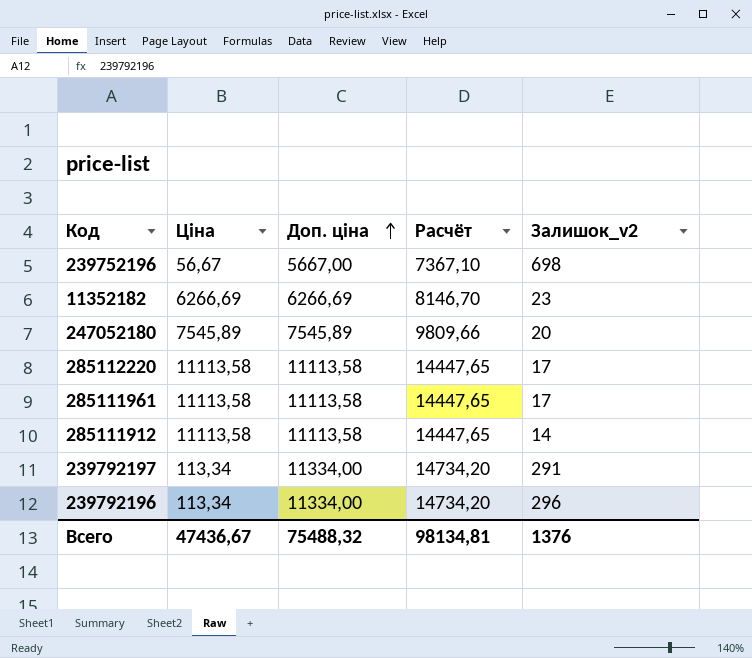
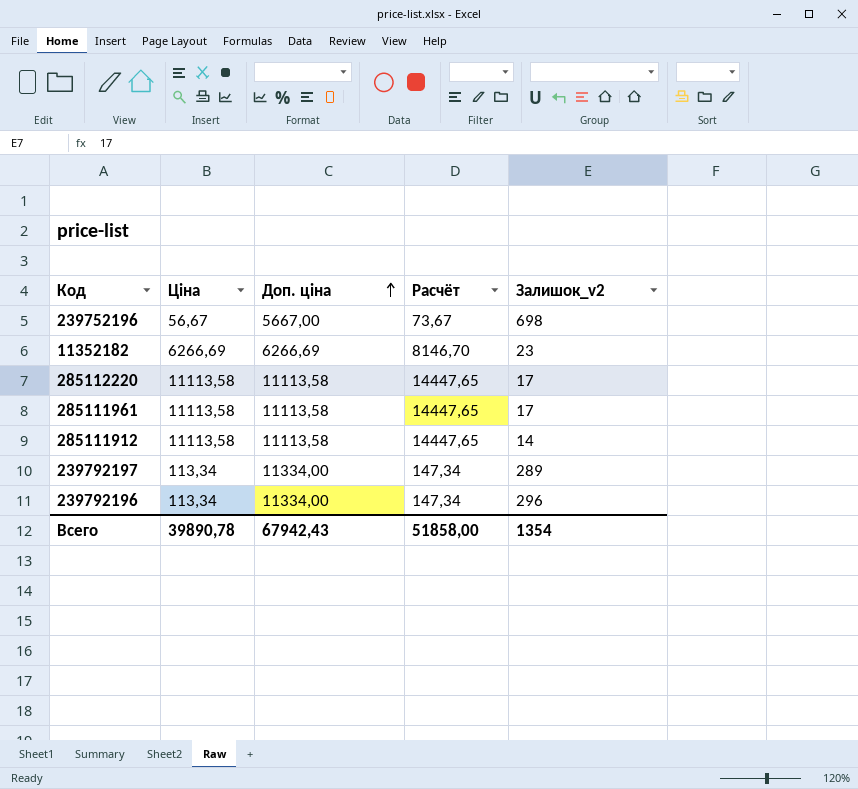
column Расчёт | formula: [Доп. ціна] * 1,3 -> [Ціна] * 1,3
row 247052180: 7545,89 | 7545,89 | 9809,66 | 20 -> none
239792197 | Залишок_v2: 291 -> 289
Всего | Ціна: 47436,67 -> 39890,78
Всего | Доп. ціна: 75488,32 -> 67942,43
Всего | Расчёт: 98134,81 -> 51858,00
Всего | Залишок_v2: 1376 -> 1354

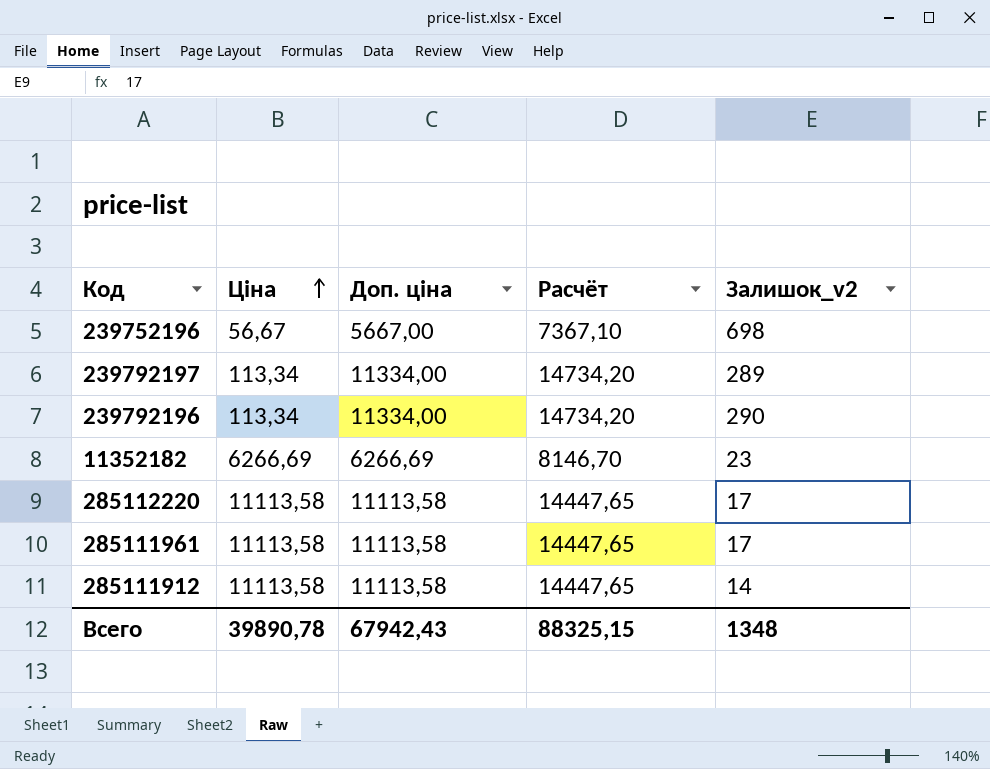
row order: Доп. ціна ascending -> Ціна ascending
column Расчёт | formula: [Ціна] * 1,3 -> [Доп. ціна] * 1,3
239792196 | Залишок_v2: 296 -> 290
Всего | Расчёт: 51858,00 -> 88325,15
Всего | Залишок_v2: 1354 -> 1348

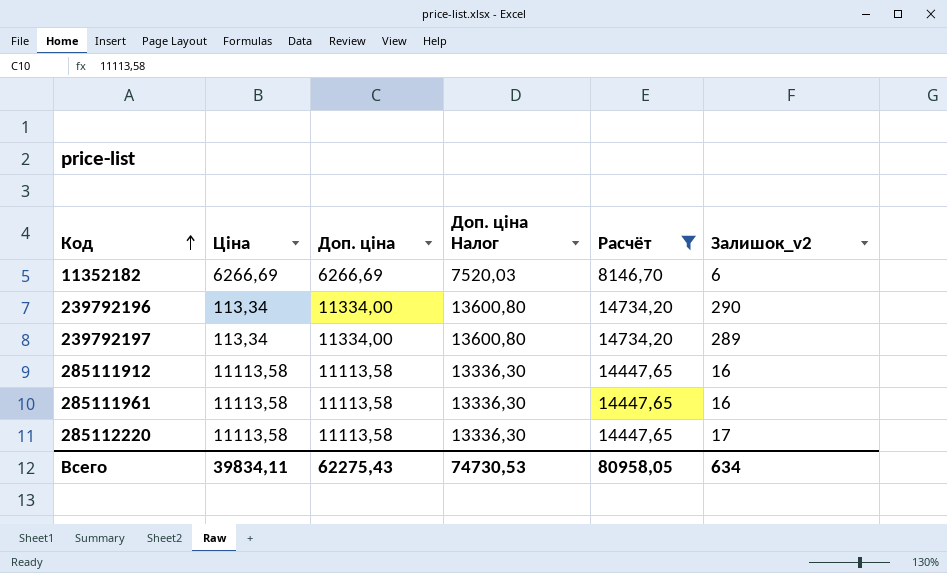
filter: none -> Расчёт != 7367,10
row order: Ціна ascending -> Код ascending
column Доп. ціна Налог | formula: none -> [Доп. ціна] * 1,2
11352182 | Залишок_v2: 23 -> 6
285111912 | Залишок_v2: 14 -> 16
285111961 | Залишок_v2: 17 -> 16
Всего | Ціна: 39890,78 -> 39834,11
Всего | Доп. ціна: 67942,43 -> 62275,43
Всего | Расчёт: 88325,15 -> 80958,05
Всего | Залишок_v2: 1348 -> 634

